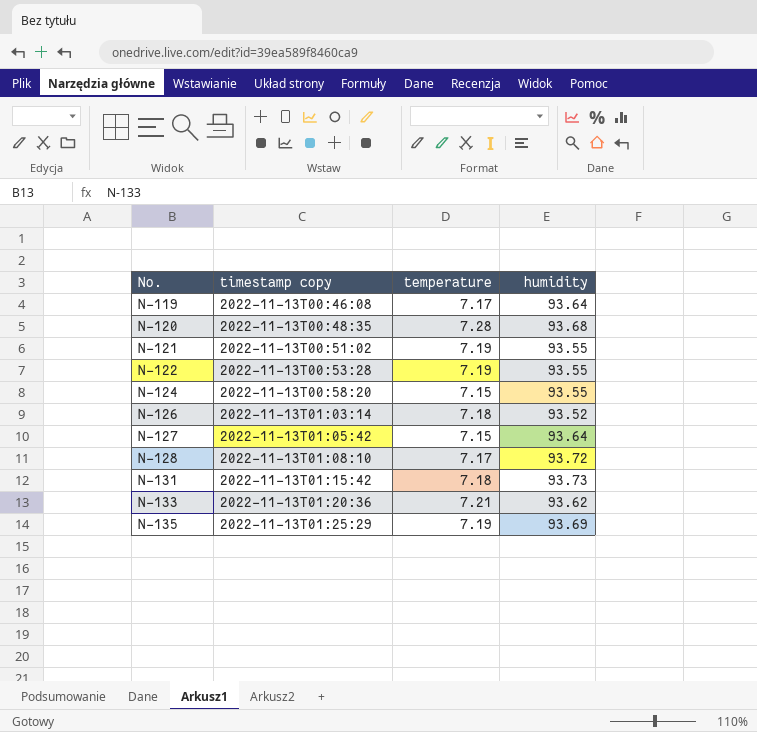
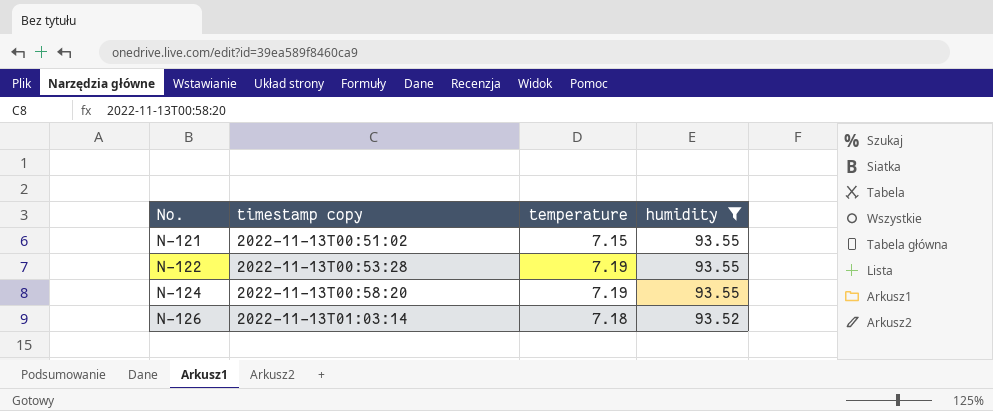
filter: none -> humidity <= 93.55
N-121 | temperature: 7.19 -> 7.15
N-124 | temperature: 7.15 -> 7.19

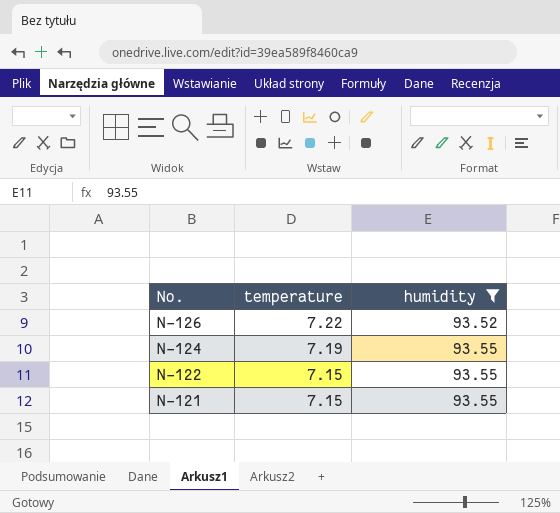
row order: No. ascending -> No. descending
column timestamp copy | position: 2 -> none
N-126 | temperature: 7.18 -> 7.22
N-122 | temperature: 7.19 -> 7.15

